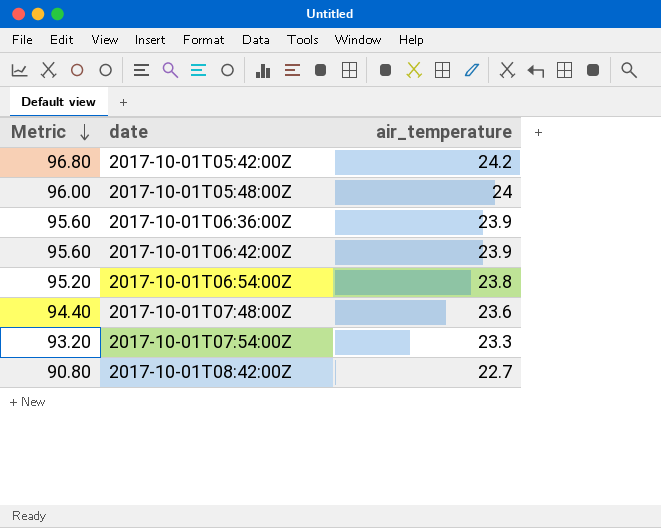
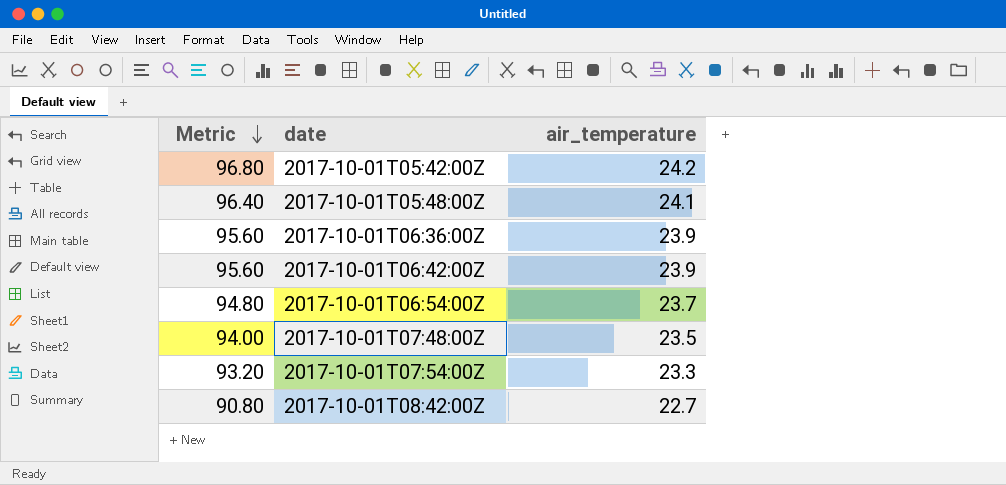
2017-10-01T05:48:00Z | Metric: 96.00 -> 96.40
2017-10-01T05:48:00Z | air_temperature: 24 -> 24.1
2017-10-01T06:54:00Z | Metric: 95.20 -> 94.80
2017-10-01T06:54:00Z | air_temperature: 23.8 -> 23.7
2017-10-01T07:48:00Z | Metric: 94.40 -> 94.00
2017-10-01T07:48:00Z | air_temperature: 23.6 -> 23.5

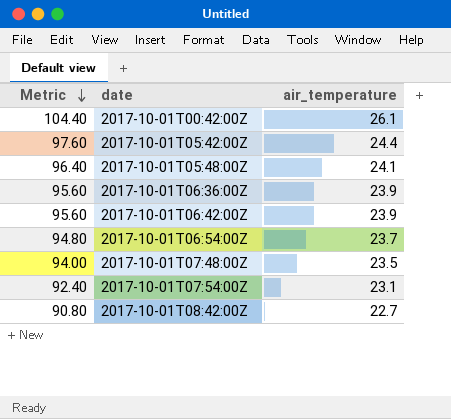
row 2017-10-01T00:42:00Z: none -> 104.40 | 26.1
2017-10-01T05:42:00Z | Metric: 96.80 -> 97.60
2017-10-01T05:42:00Z | air_temperature: 24.2 -> 24.4
2017-10-01T07:54:00Z | Metric: 93.20 -> 92.40
2017-10-01T07:54:00Z | air_temperature: 23.3 -> 23.1

